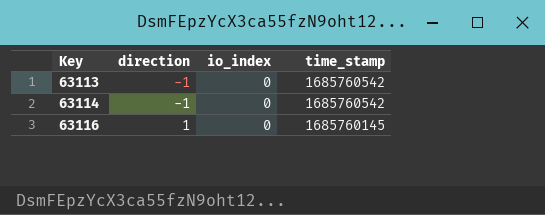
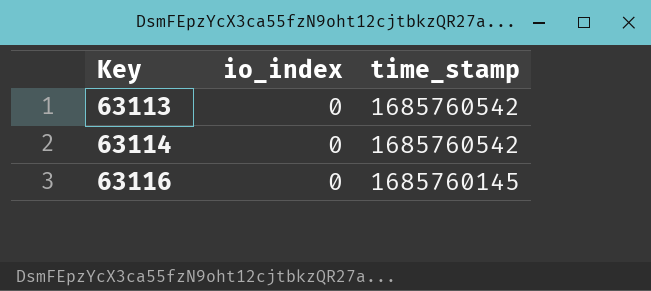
column direction | position: 2 -> none

